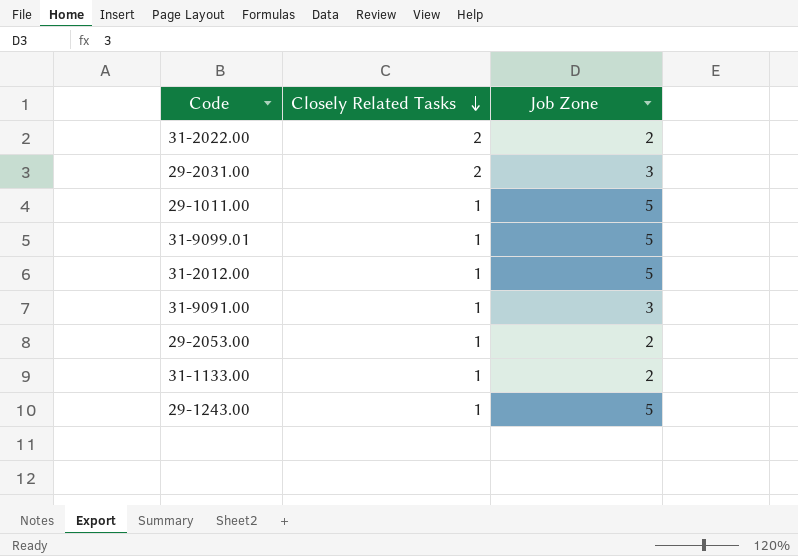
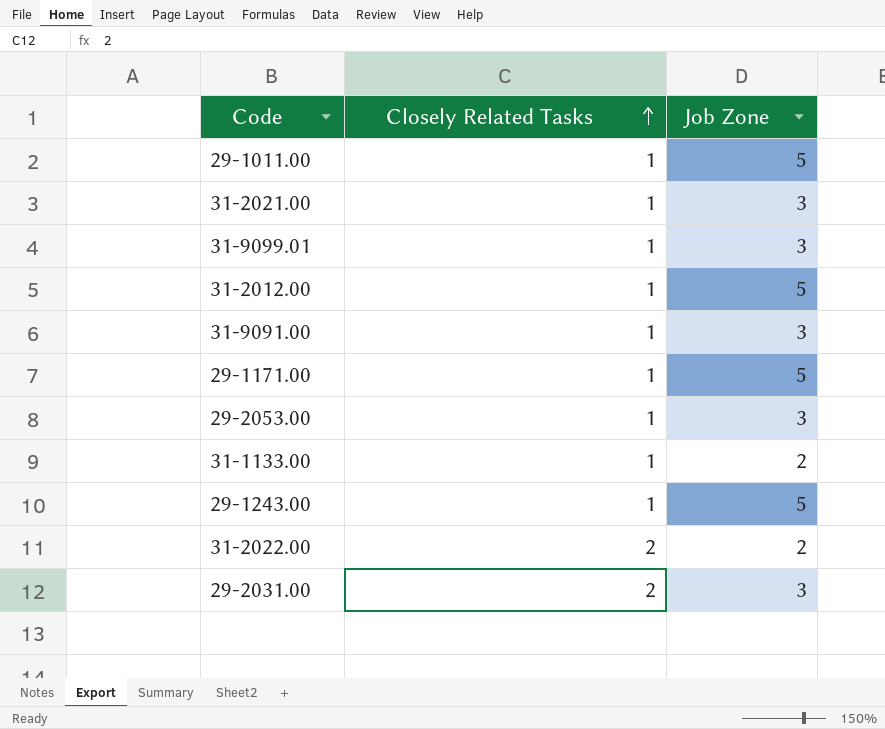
row order: Closely Related Tasks descending -> Closely Related Tasks ascending
row 31-2021.00: none -> 1 | 3
31-9099.01 | Job Zone: 5 -> 3
row 29-1171.00: none -> 1 | 5
29-2053.00 | Job Zone: 2 -> 3

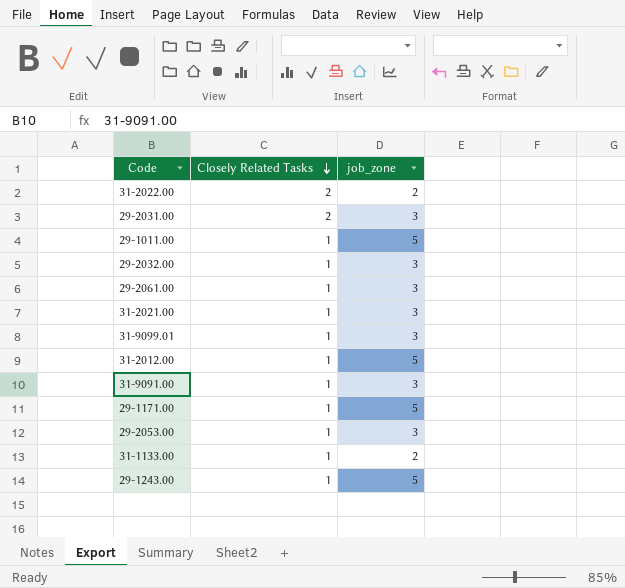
row order: Closely Related Tasks ascending -> Closely Related Tasks descending
column name: Job Zone -> job_zone
row 29-2032.00: none -> 1 | 3
row 29-2061.00: none -> 1 | 3

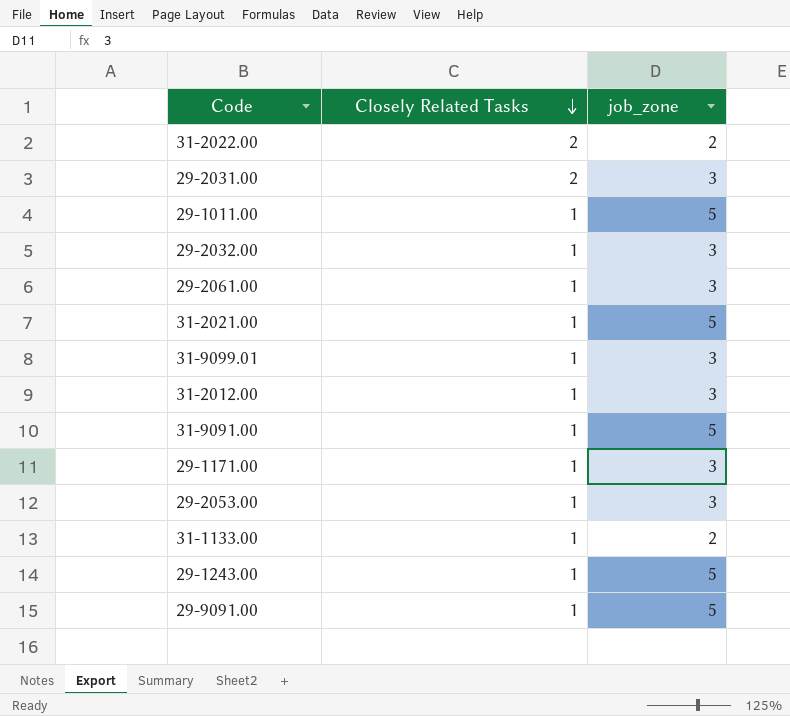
31-2021.00 | job_zone: 3 -> 5
31-2012.00 | job_zone: 5 -> 3
31-9091.00 | job_zone: 3 -> 5
29-1171.00 | job_zone: 5 -> 3
row 29-9091.00: none -> 1 | 5

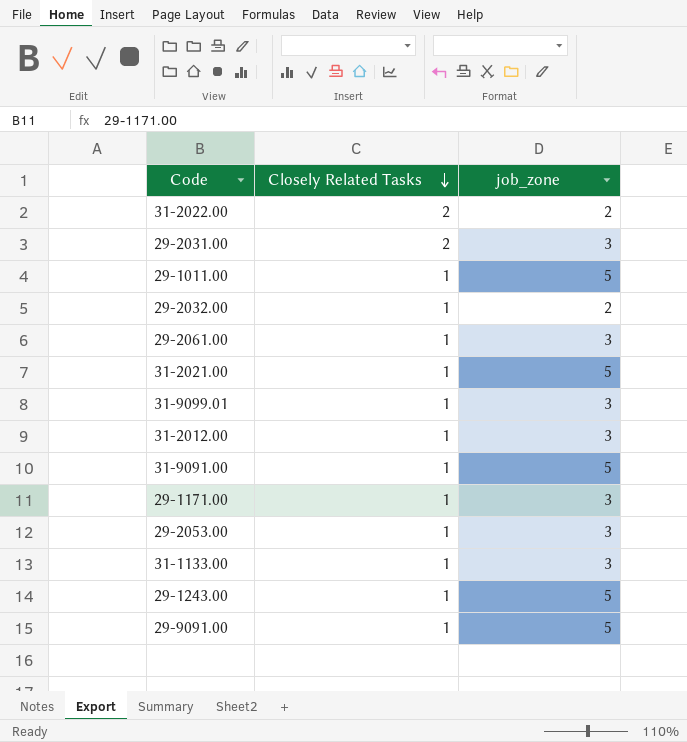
29-2032.00 | job_zone: 3 -> 2
31-1133.00 | job_zone: 2 -> 3

